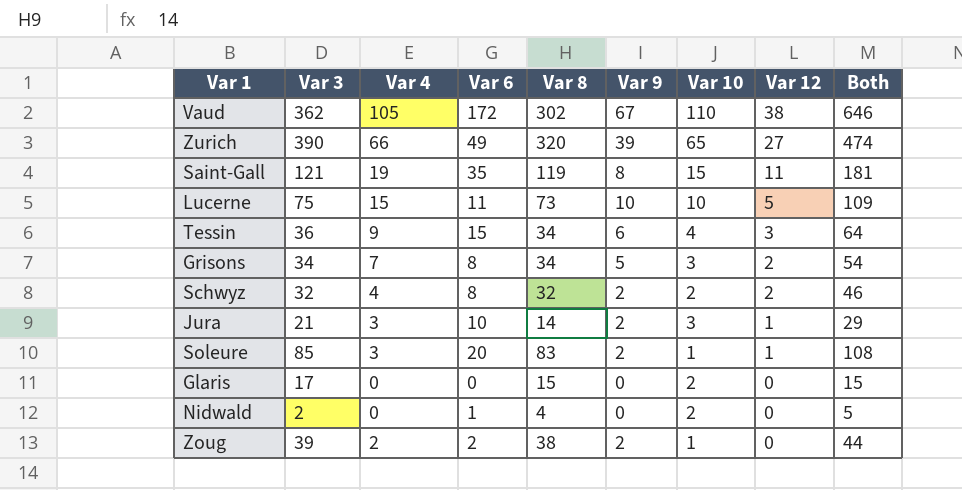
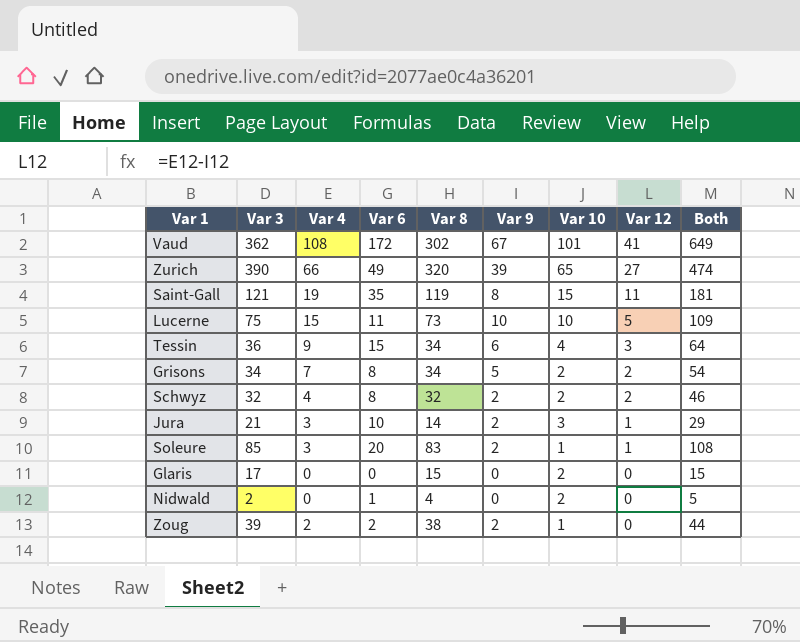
Vaud | Var 4: 105 -> 108
Vaud | Var 10: 110 -> 101
Vaud | Var 12: 38 -> 41
Vaud | Both: 646 -> 649
Grisons | Var 10: 3 -> 2

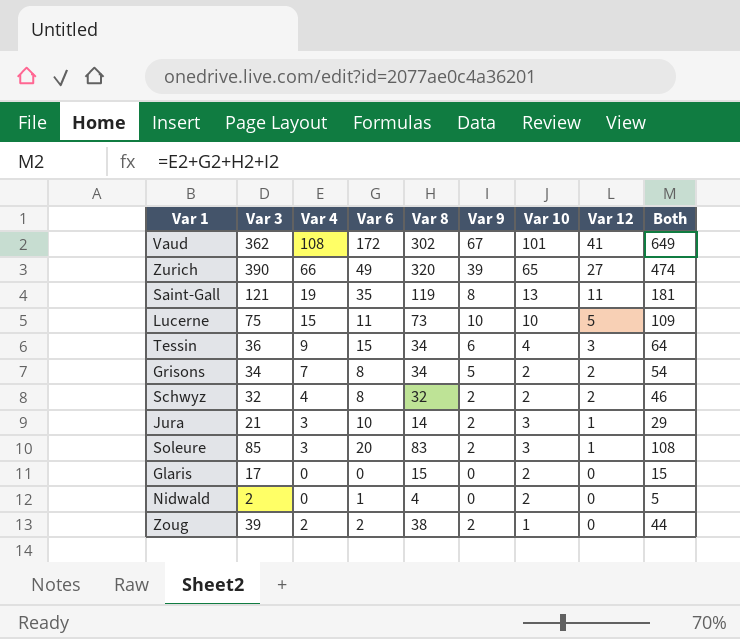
Saint-Gall | Var 10: 15 -> 13
Soleure | Var 10: 1 -> 3

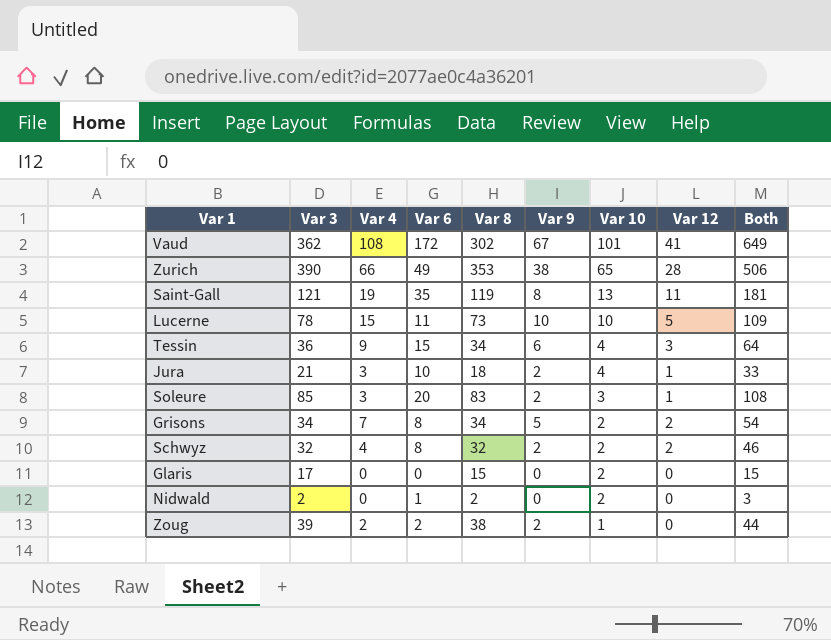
row order: Var 12 descending -> Var 10 descending
Zurich | Var 8: 320 -> 353
Zurich | Var 9: 39 -> 38
Zurich | Var 12: 27 -> 28
Zurich | Both: 474 -> 506
Lucerne | Var 3: 75 -> 78
Jura | Var 8: 14 -> 18
Jura | Var 10: 3 -> 4
Jura | Both: 29 -> 33
Nidwald | Var 8: 4 -> 2
Nidwald | Both: 5 -> 3

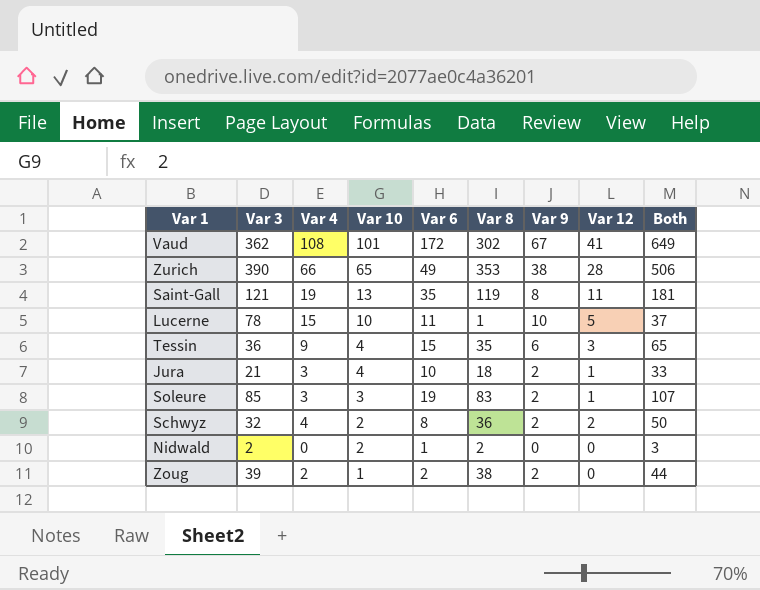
column Var 10 | position: 7 -> 4
row Grisons: 34 | 7 | 8 | 34 | 5 | 2 | 2 | 54 -> none
row Glaris: 17 | 0 | 0 | 15 | 0 | 2 | 0 | 15 -> none
Lucerne | Var 8: 73 -> 1
Lucerne | Both: 109 -> 37
Tessin | Var 8: 34 -> 35
Tessin | Both: 64 -> 65
Soleure | Var 6: 20 -> 19
Soleure | Both: 108 -> 107
Schwyz | Var 8: 32 -> 36
Schwyz | Both: 46 -> 50

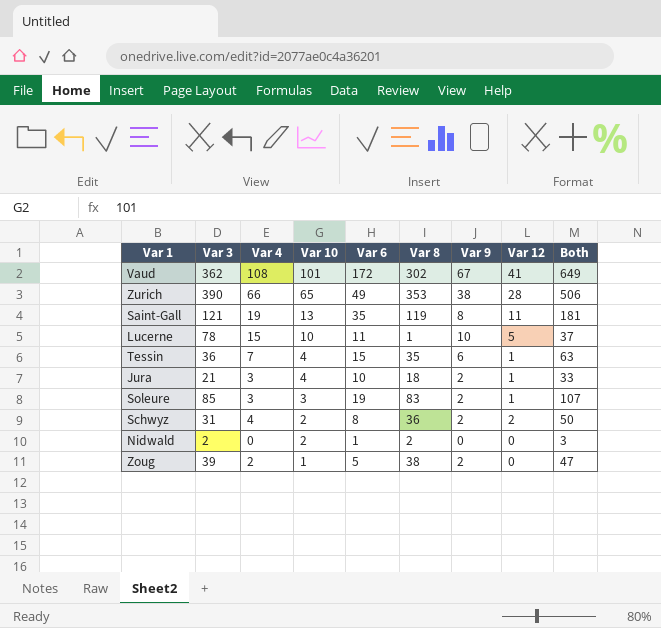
Tessin | Var 4: 9 -> 7
Tessin | Var 12: 3 -> 1
Tessin | Both: 65 -> 63
Schwyz | Var 3: 32 -> 31
Zoug | Var 6: 2 -> 5
Zoug | Both: 44 -> 47

